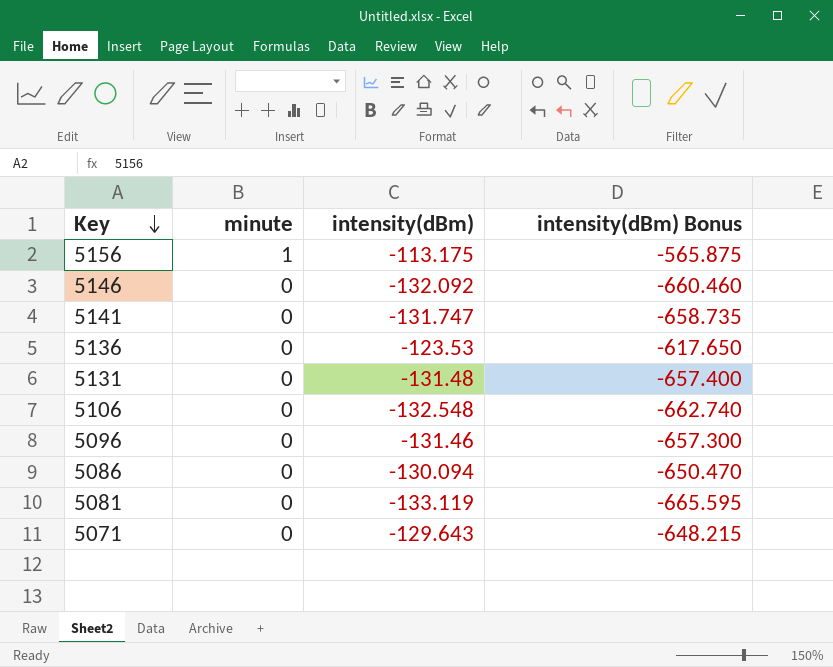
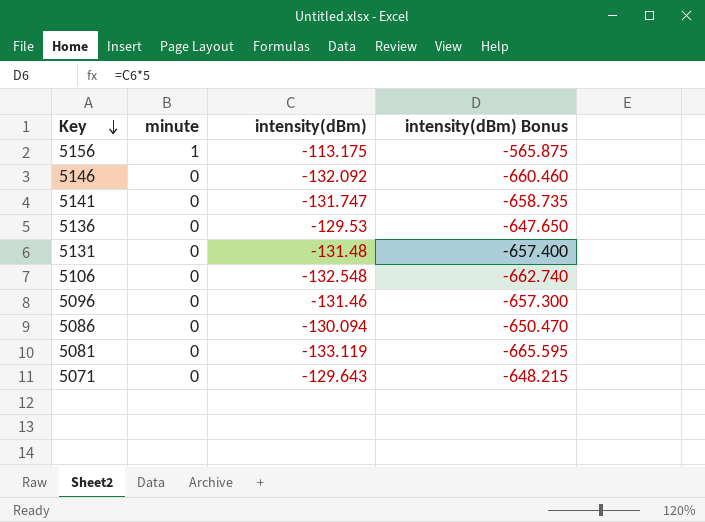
5136 | intensity(dBm): -123.53 -> -129.53
5136 | intensity(dBm) Bonus: -617.650 -> -647.650

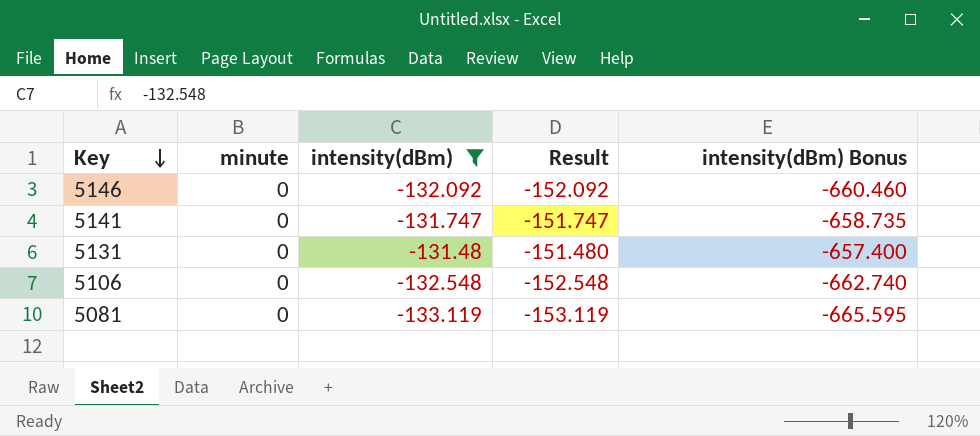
filter: none -> intensity(dBm) <= -131.48
column Result | formula: none -> [intensity(dBm)] - 20

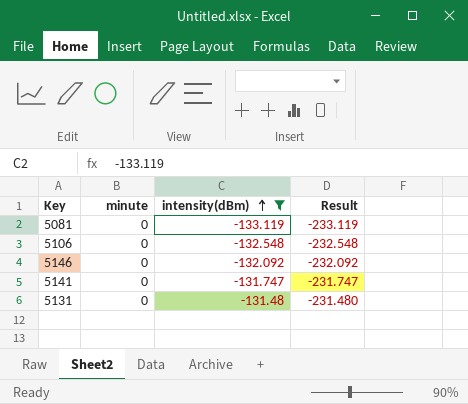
row order: Key descending -> intensity(dBm) ascending
column intensity(dBm) Bonus | formula: [intensity(dBm)] * 5 -> none
column Result | formula: [intensity(dBm)] - 20 -> [intensity(dBm)] - 100

